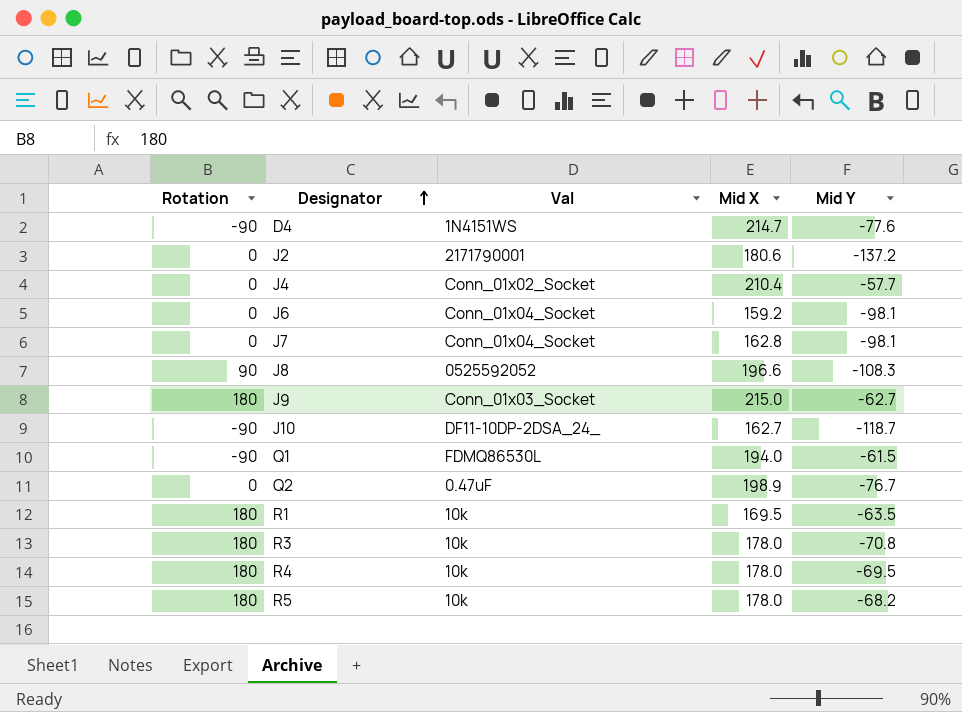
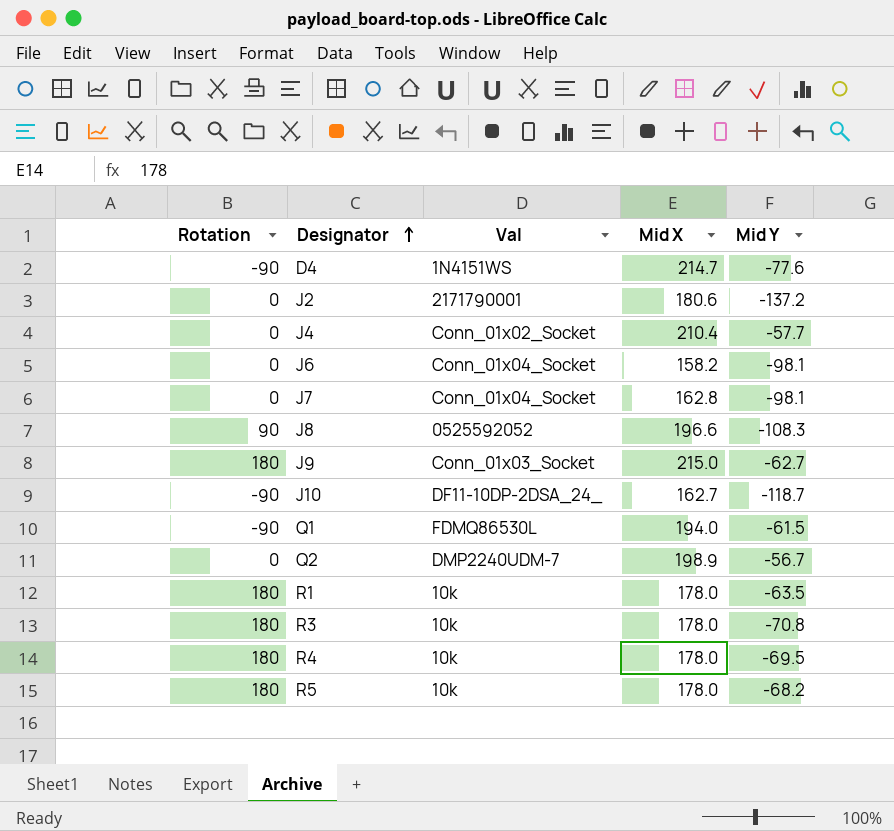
J6 | Mid X: 159.2 -> 158.2
Q2 | Val: 0.47uF -> DMP2240UDM-7
Q2 | Mid Y: -76.7 -> -56.7
R1 | Mid X: 169.5 -> 178.0

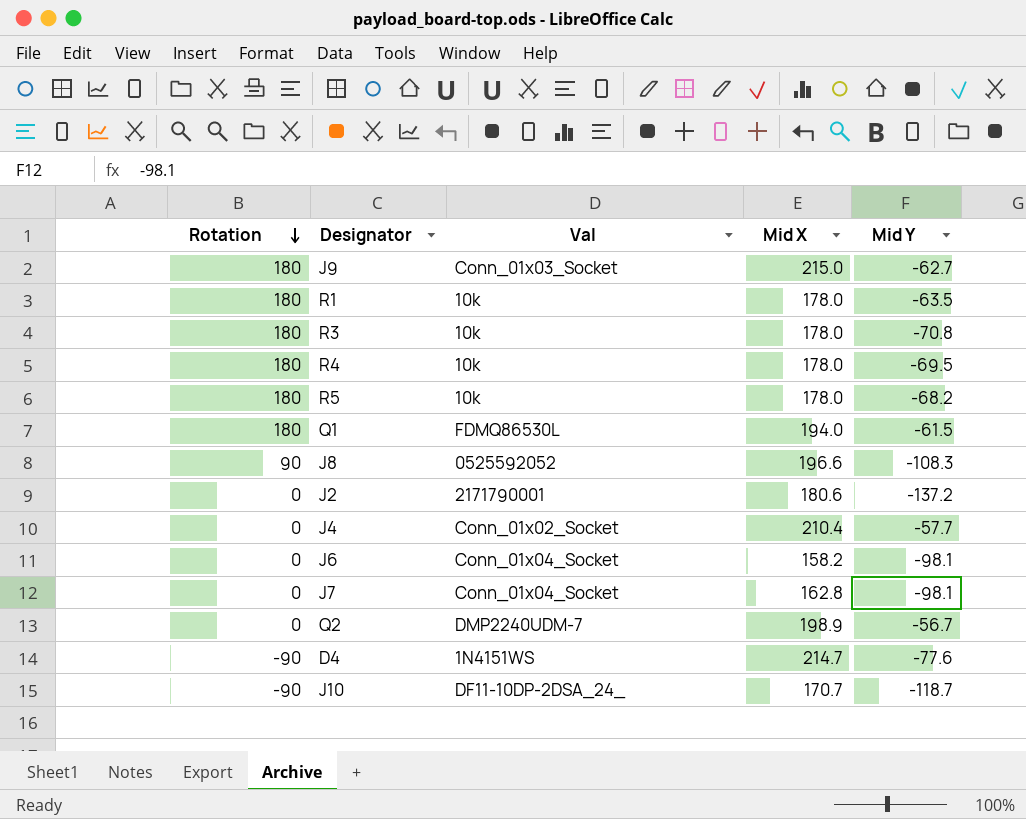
row order: Designator ascending -> Rotation descending
Q1 | Rotation: -90 -> 180
J10 | Mid X: 162.7 -> 170.7

